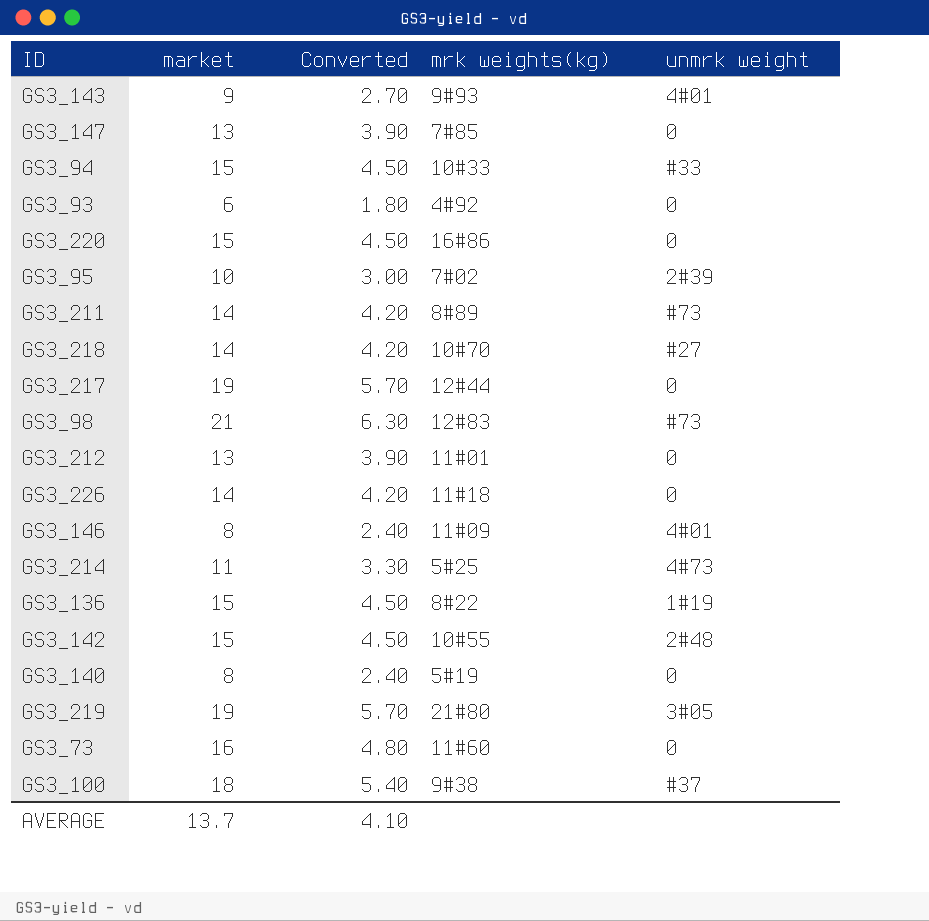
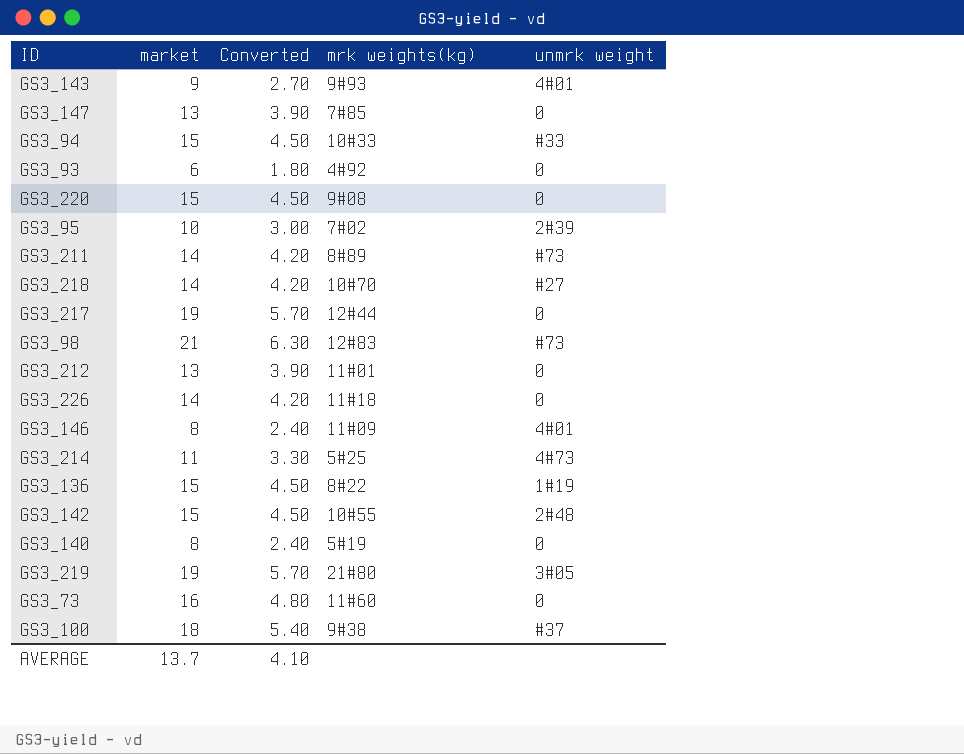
GS3_220 | mrk weights(kg): 16#86 -> 9#08

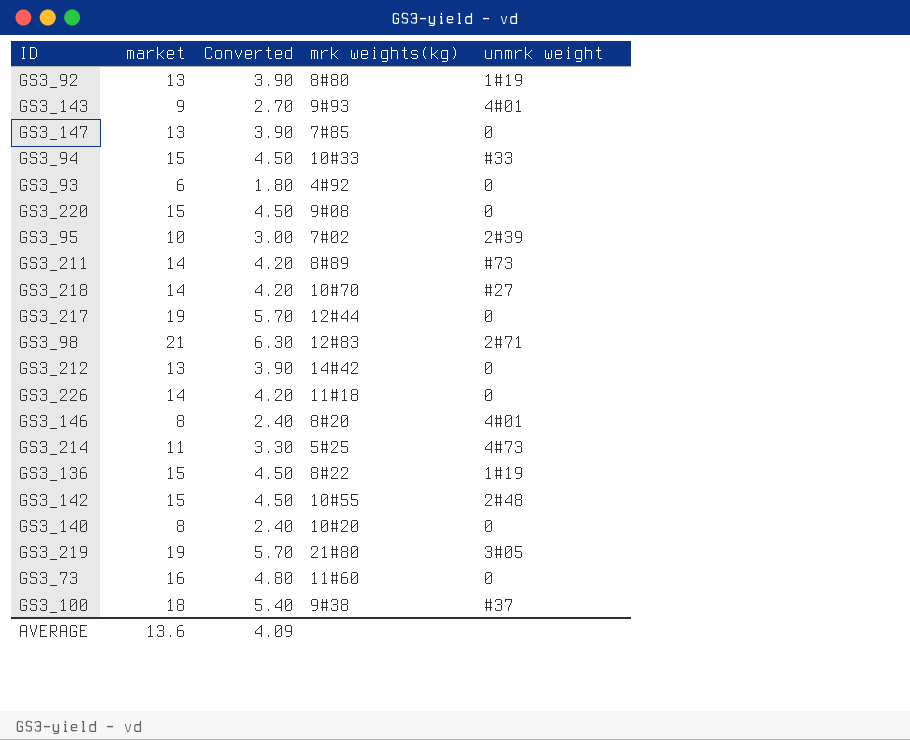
row GS3_92: none -> 13 | 3.90 | 8#80 | 1#19
GS3_98 | unmrk weight: #73 -> 2#71
GS3_212 | mrk weights(kg): 11#01 -> 14#42
GS3_146 | mrk weights(kg): 11#09 -> 8#20
GS3_140 | mrk weights(kg): 5#19 -> 10#20
AVERAGE | market: 13.7 -> 13.6
AVERAGE | Converted: 4.10 -> 4.09

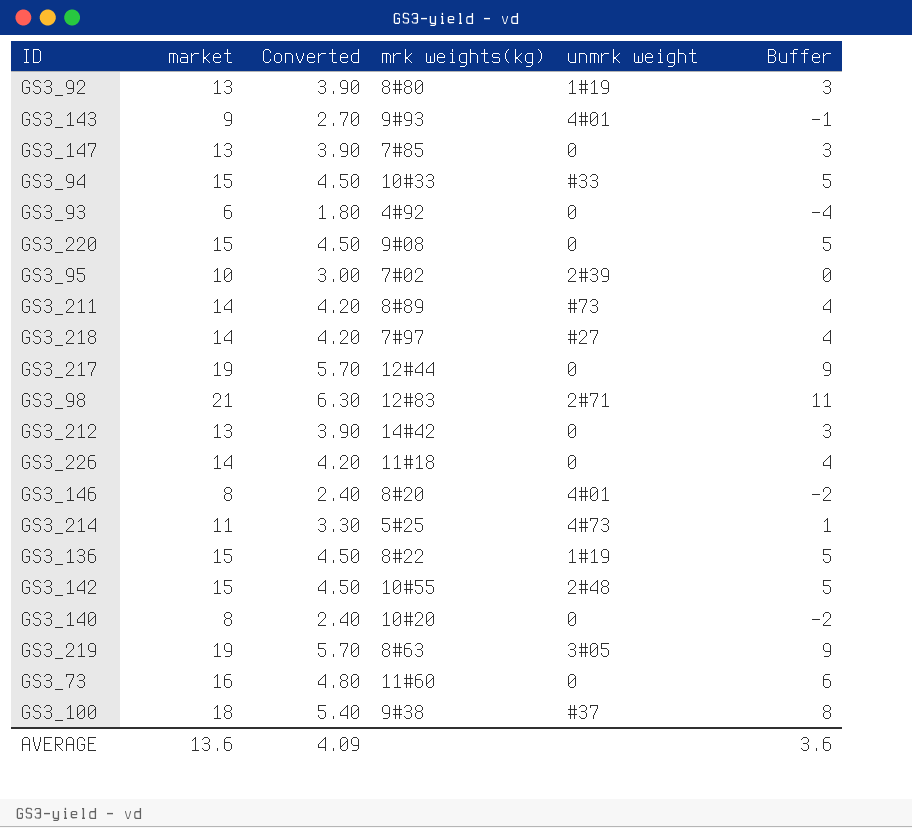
column Buffer | formula: none -> [market] - 10
GS3_218 | mrk weights(kg): 10#70 -> 7#97
GS3_219 | mrk weights(kg): 21#80 -> 8#63

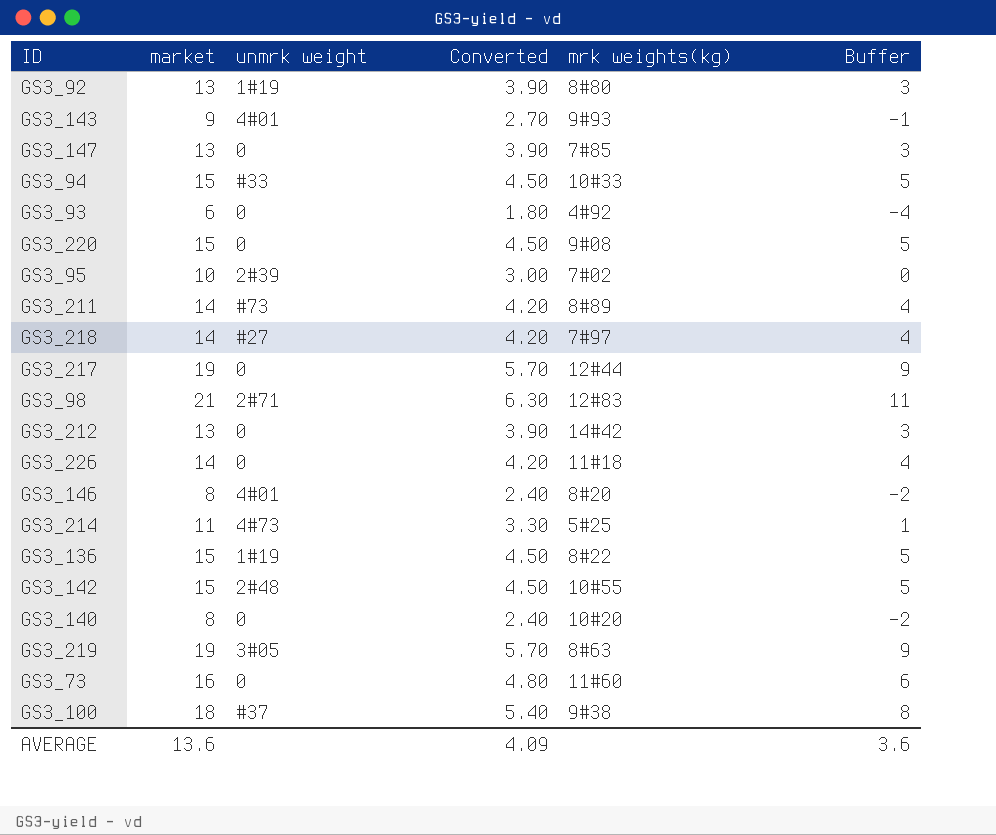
column unmrk weight | position: 5 -> 3

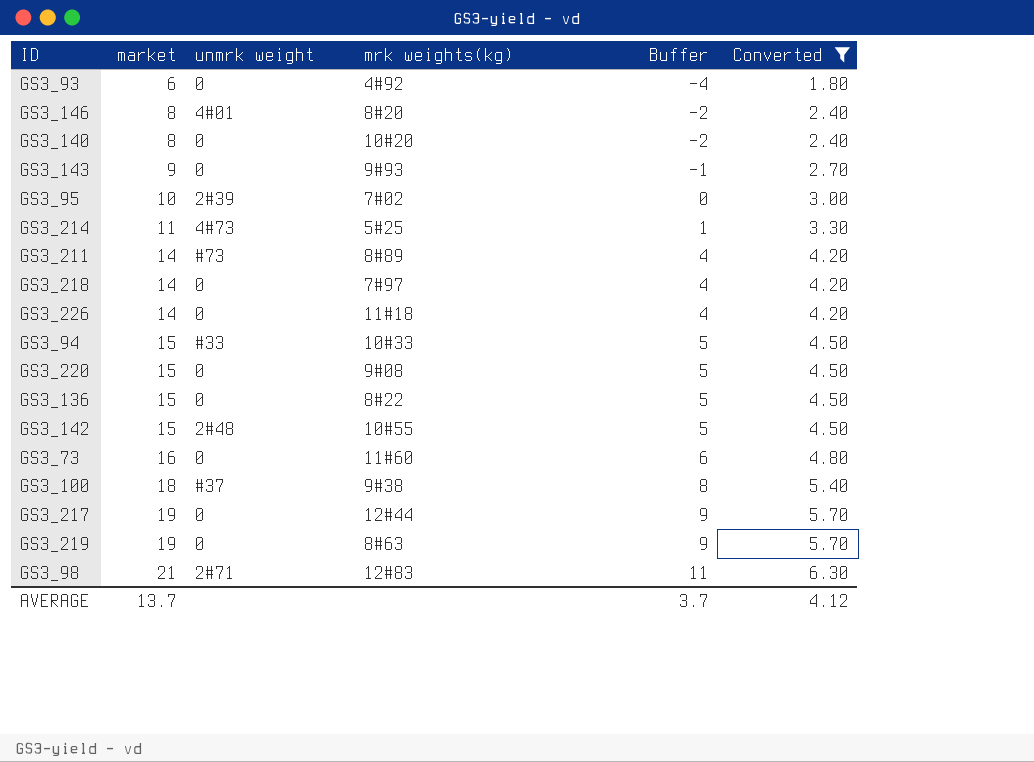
filter: none -> Converted != 3.90
row order: none -> market ascending
column Converted | position: 4 -> 6
GS3_143 | unmrk weight: 4#01 -> 0
GS3_218 | unmrk weight: #27 -> 0
GS3_136 | unmrk weight: 1#19 -> 0
GS3_219 | unmrk weight: 3#05 -> 0
AVERAGE | market: 13.6 -> 13.7
AVERAGE | Buffer: 3.6 -> 3.7
AVERAGE | Converted: 4.09 -> 4.12

